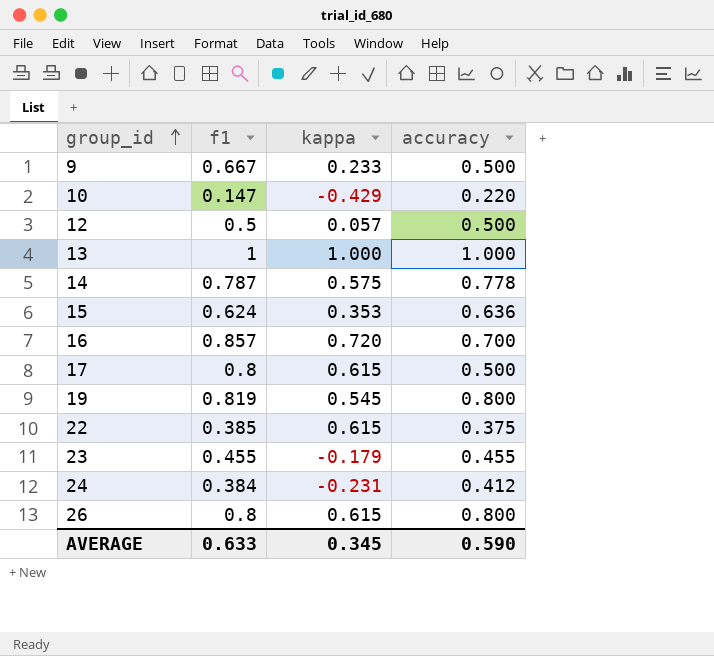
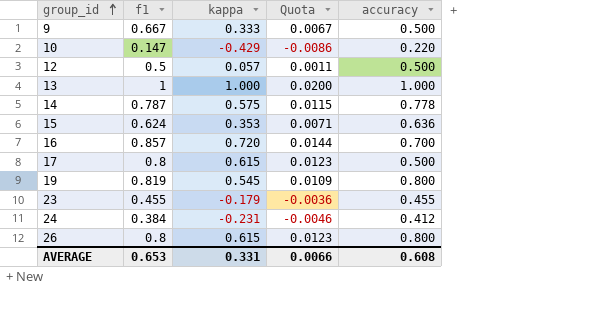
column Quota | formula: none -> [kappa] * 0.02
row 22: 0.385 | 0.615 | 0.375 -> none
9 | kappa: 0.233 -> 0.333
AVERAGE | f1: 0.633 -> 0.653
AVERAGE | kappa: 0.345 -> 0.331
AVERAGE | accuracy: 0.590 -> 0.608

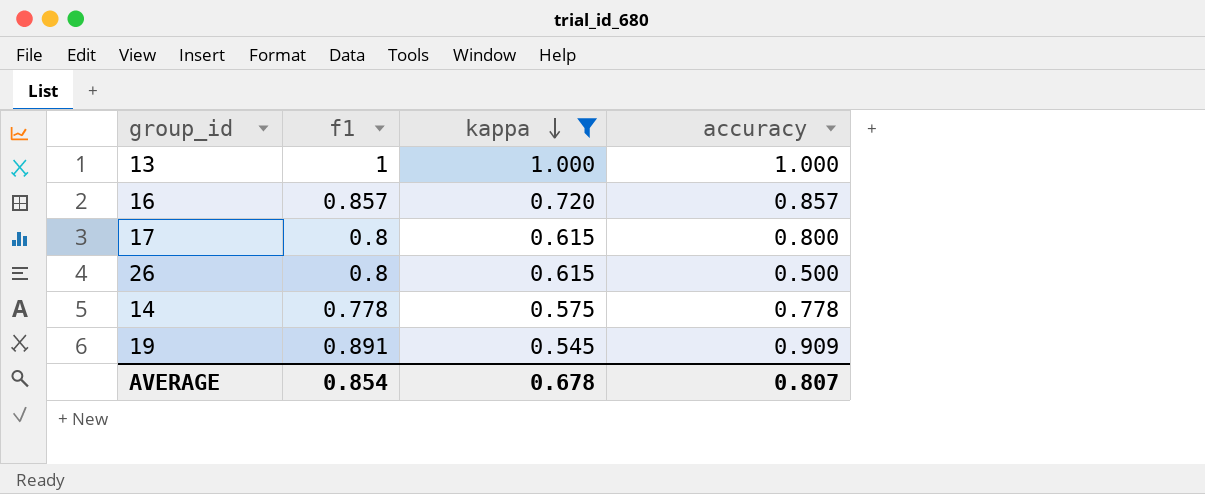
filter: none -> kappa >= 0.545
row order: group_id ascending -> kappa descending
column Quota | formula: [kappa] * 0.02 -> none
16 | accuracy: 0.700 -> 0.857
17 | accuracy: 0.500 -> 0.800
26 | accuracy: 0.800 -> 0.500
14 | f1: 0.787 -> 0.778
19 | f1: 0.819 -> 0.891
19 | accuracy: 0.800 -> 0.909
AVERAGE | f1: 0.653 -> 0.854
AVERAGE | kappa: 0.331 -> 0.678
AVERAGE | accuracy: 0.608 -> 0.807

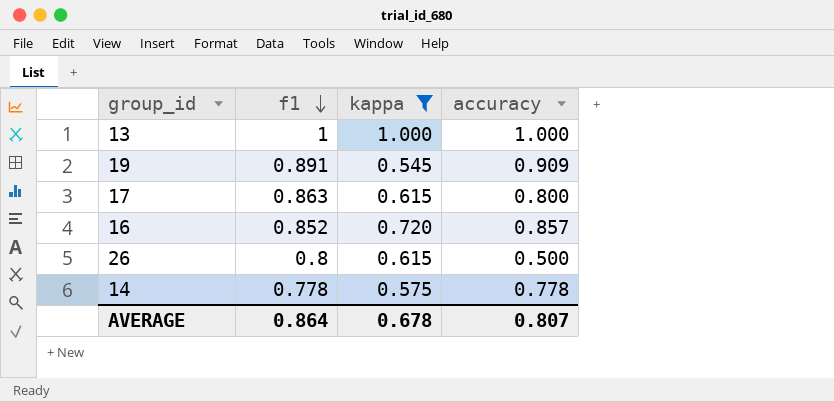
row order: kappa descending -> f1 descending
17 | f1: 0.8 -> 0.863
16 | f1: 0.857 -> 0.852
AVERAGE | f1: 0.854 -> 0.864

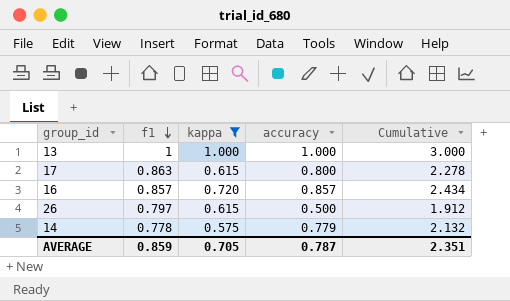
column Cumulative | formula: none -> [f1] + [kappa] + [accuracy]
row 19: 0.891 | 0.545 | 0.909 -> none
16 | f1: 0.852 -> 0.857
26 | f1: 0.8 -> 0.797
14 | accuracy: 0.778 -> 0.779
AVERAGE | f1: 0.864 -> 0.859
AVERAGE | kappa: 0.678 -> 0.705
AVERAGE | accuracy: 0.807 -> 0.787

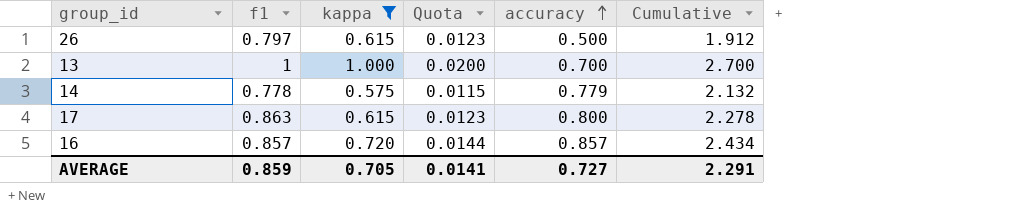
row order: f1 descending -> accuracy ascending
column Quota | formula: none -> [kappa] * 0.02
13 | accuracy: 1.000 -> 0.700
13 | Cumulative: 3.000 -> 2.700
AVERAGE | accuracy: 0.787 -> 0.727
AVERAGE | Cumulative: 2.351 -> 2.291

